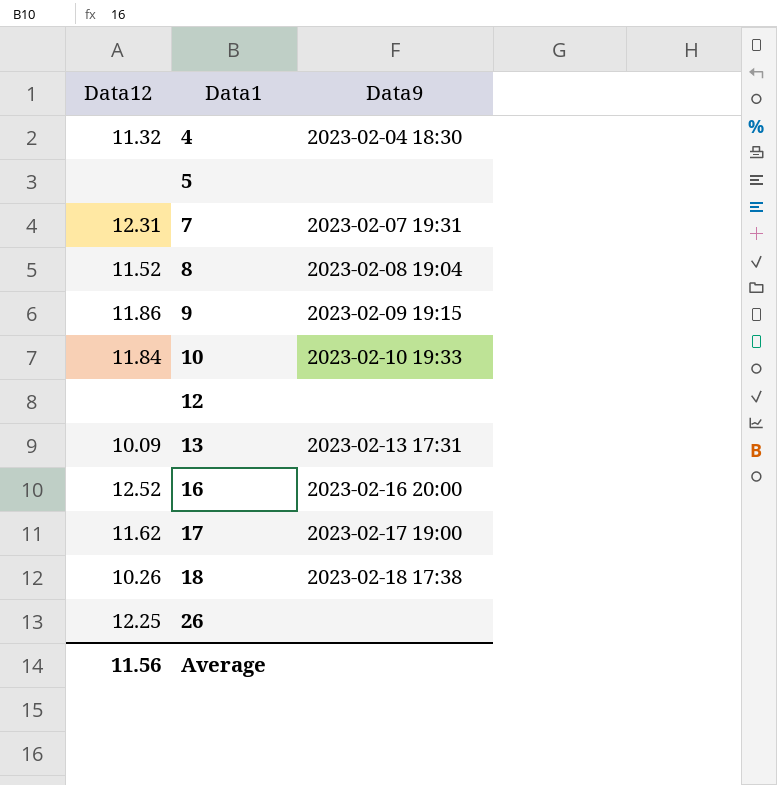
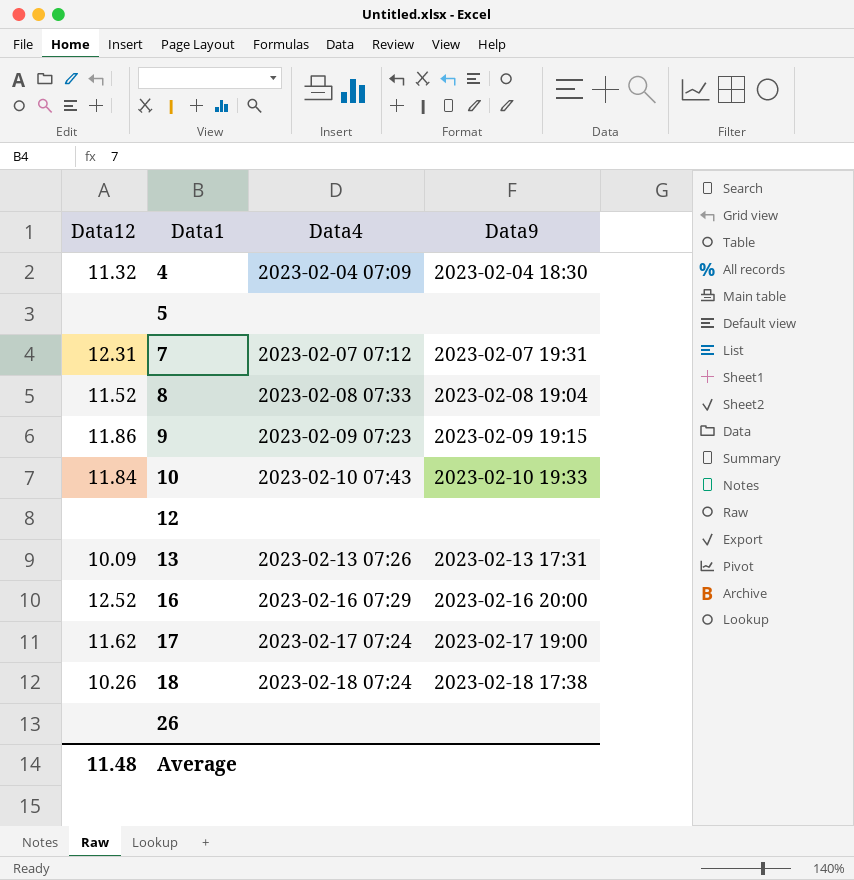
column Data4 | position: none -> 3
26 | Data12: 12.25 -> none
Average | Data12: 11.56 -> 11.48

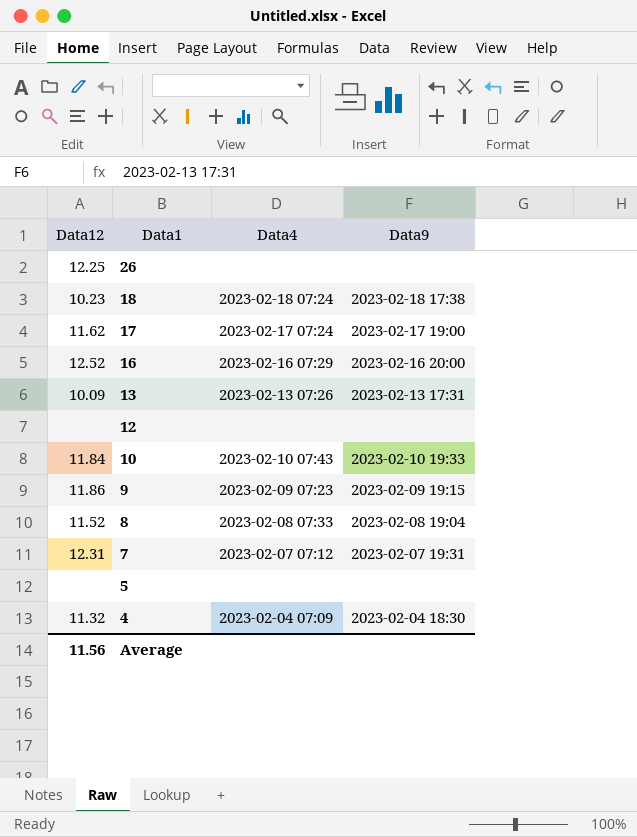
row order: Data1 ascending -> Data1 descending
26 | Data12: none -> 12.25
18 | Data12: 10.26 -> 10.23
Average | Data12: 11.48 -> 11.56

